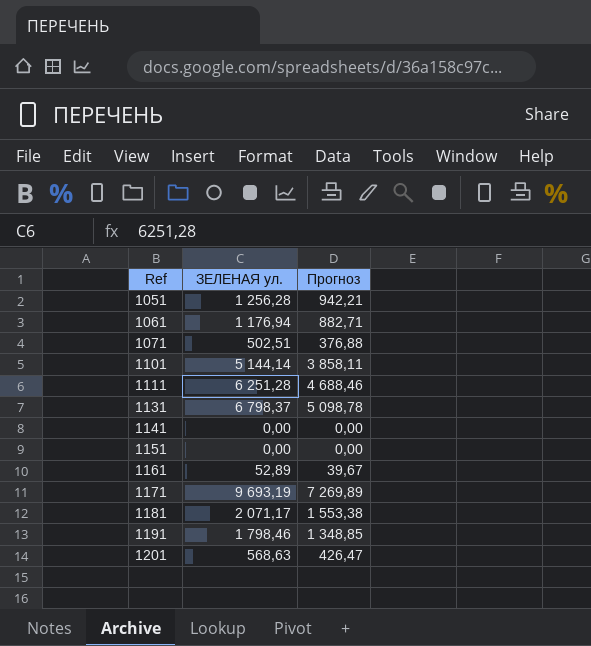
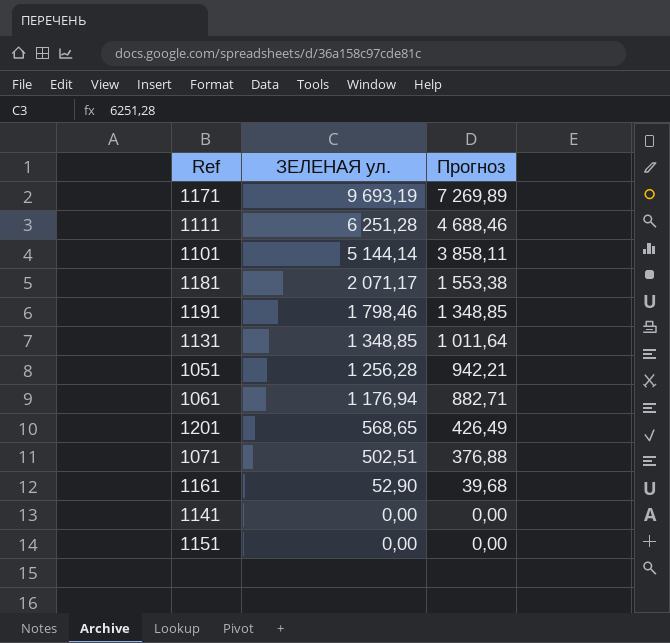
row order: Ref ascending -> ЗЕЛЕНАЯ ул. descending
1131 | ЗЕЛЕНАЯ ул.: 6 798,37 -> 1 348,85
1131 | Прогноз: 5 098,78 -> 1 011,64
1201 | ЗЕЛЕНАЯ ул.: 568,63 -> 568,65
1201 | Прогноз: 426,47 -> 426,49
1161 | ЗЕЛЕНАЯ ул.: 52,89 -> 52,90
1161 | Прогноз: 39,67 -> 39,68

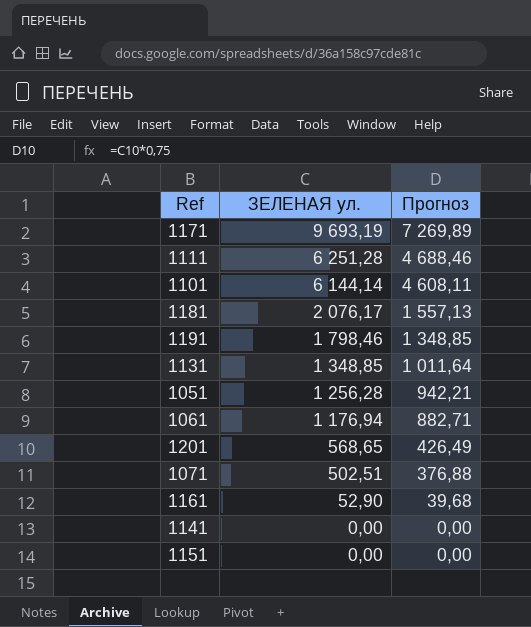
1101 | ЗЕЛЕНАЯ ул.: 5 144,14 -> 6 144,14
1101 | Прогноз: 3 858,11 -> 4 608,11
1181 | ЗЕЛЕНАЯ ул.: 2 071,17 -> 2 076,17
1181 | Прогноз: 1 553,38 -> 1 557,13

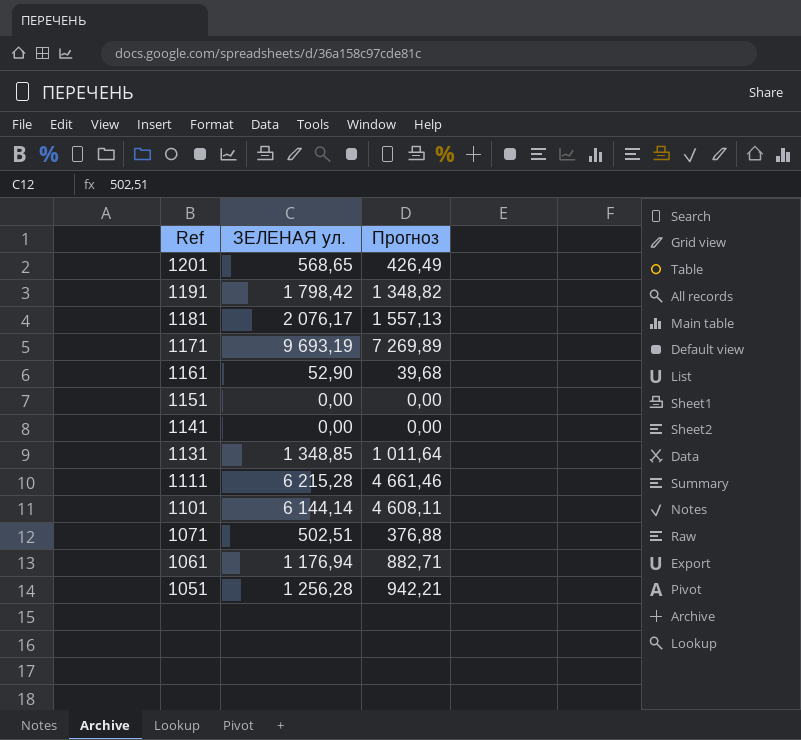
row order: ЗЕЛЕНАЯ ул. descending -> Ref descending
1191 | ЗЕЛЕНАЯ ул.: 1 798,46 -> 1 798,42
1191 | Прогноз: 1 348,85 -> 1 348,82
1111 | ЗЕЛЕНАЯ ул.: 6 251,28 -> 6 215,28
1111 | Прогноз: 4 688,46 -> 4 661,46

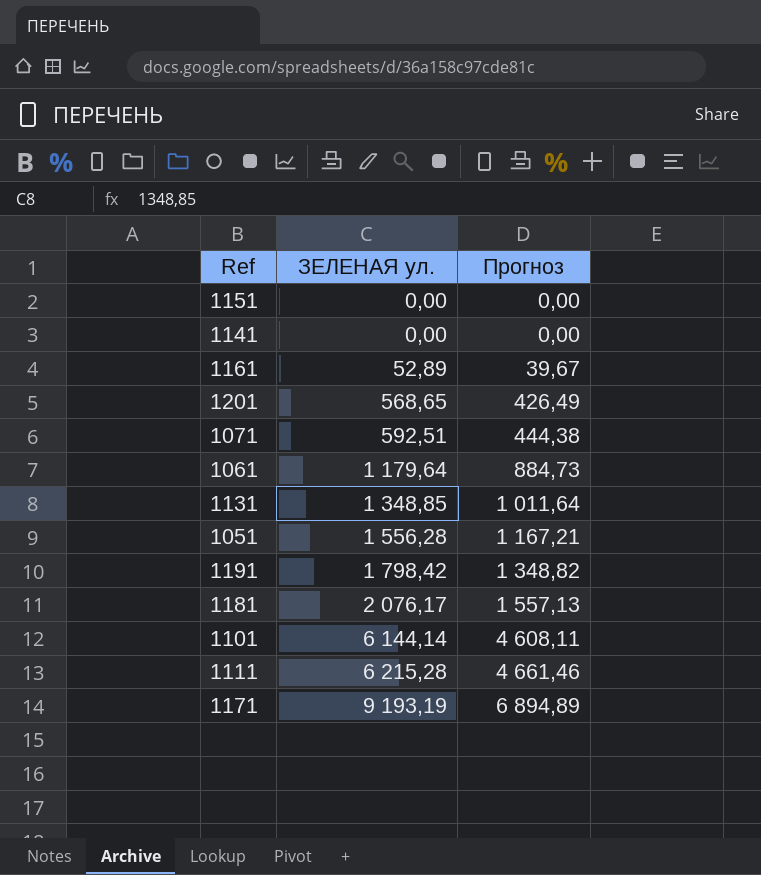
row order: Ref descending -> ЗЕЛЕНАЯ ул. ascending
1161 | ЗЕЛЕНАЯ ул.: 52,90 -> 52,89
1161 | Прогноз: 39,68 -> 39,67
1071 | ЗЕЛЕНАЯ ул.: 502,51 -> 592,51
1071 | Прогноз: 376,88 -> 444,38
1061 | ЗЕЛЕНАЯ ул.: 1 176,94 -> 1 179,64
1061 | Прогноз: 882,71 -> 884,73
1051 | ЗЕЛЕНАЯ ул.: 1 256,28 -> 1 556,28
1051 | Прогноз: 942,21 -> 1 167,21
1171 | ЗЕЛЕНАЯ ул.: 9 693,19 -> 9 193,19
1171 | Прогноз: 7 269,89 -> 6 894,89

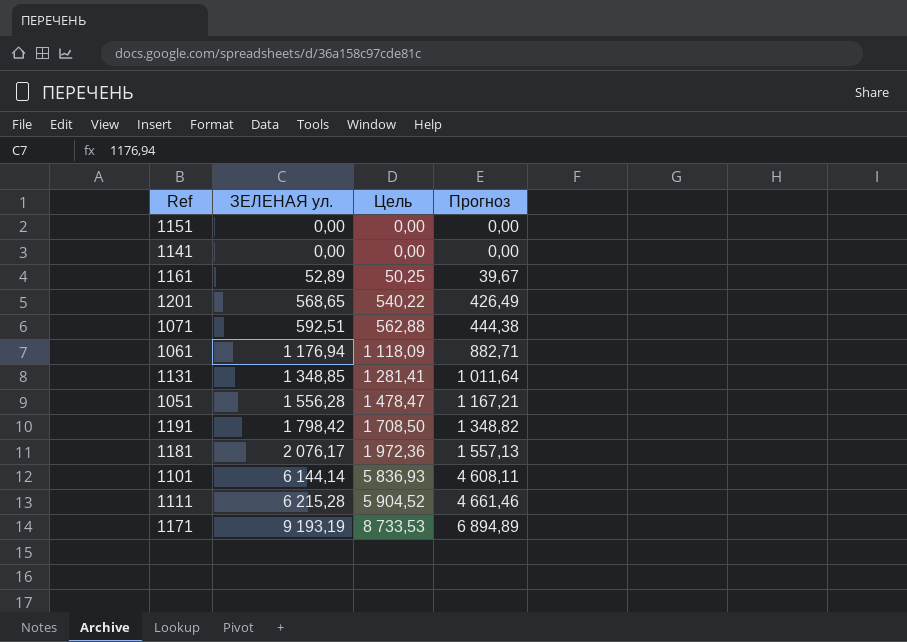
column Цель | formula: none -> [ЗЕЛЕНАЯ ул.] * 0,95
1061 | ЗЕЛЕНАЯ ул.: 1 179,64 -> 1 176,94
1061 | Прогноз: 884,73 -> 882,71

